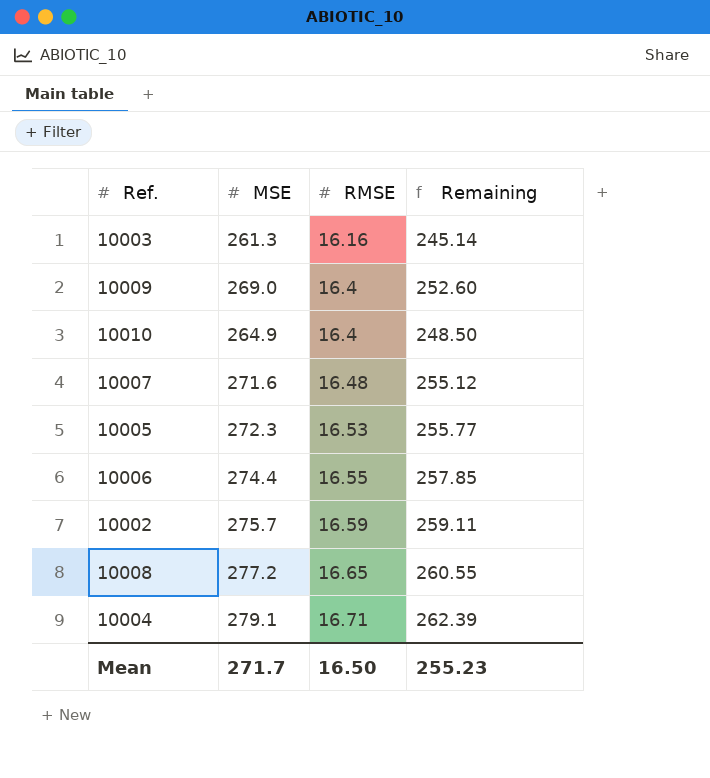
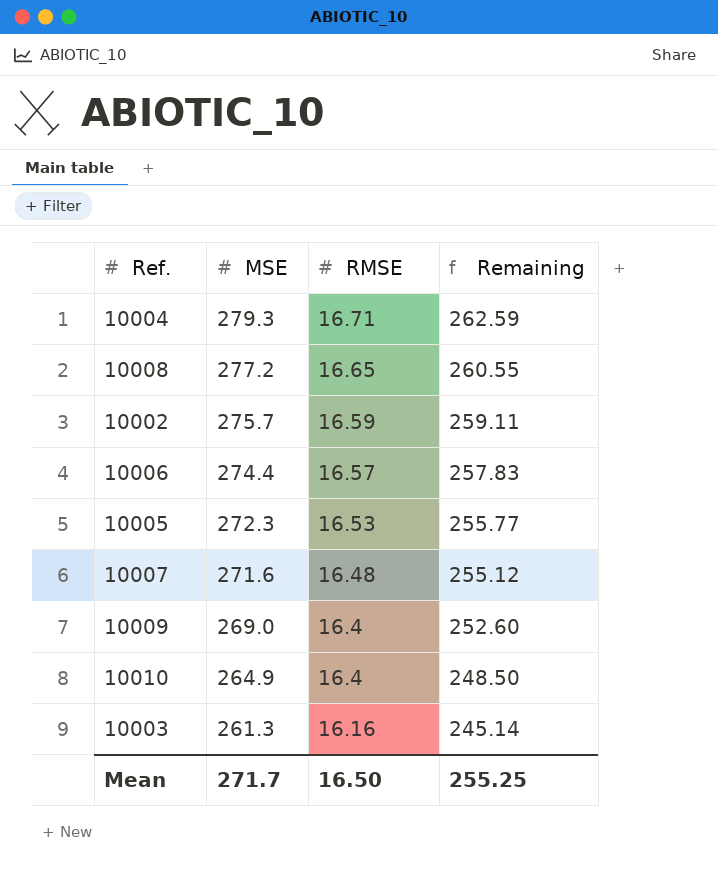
row order: RMSE ascending -> MSE descending
10004 | MSE: 279.1 -> 279.3
10004 | Remaining: 262.39 -> 262.59
10006 | RMSE: 16.55 -> 16.57
10006 | Remaining: 257.85 -> 257.83
Mean | Remaining: 255.23 -> 255.25

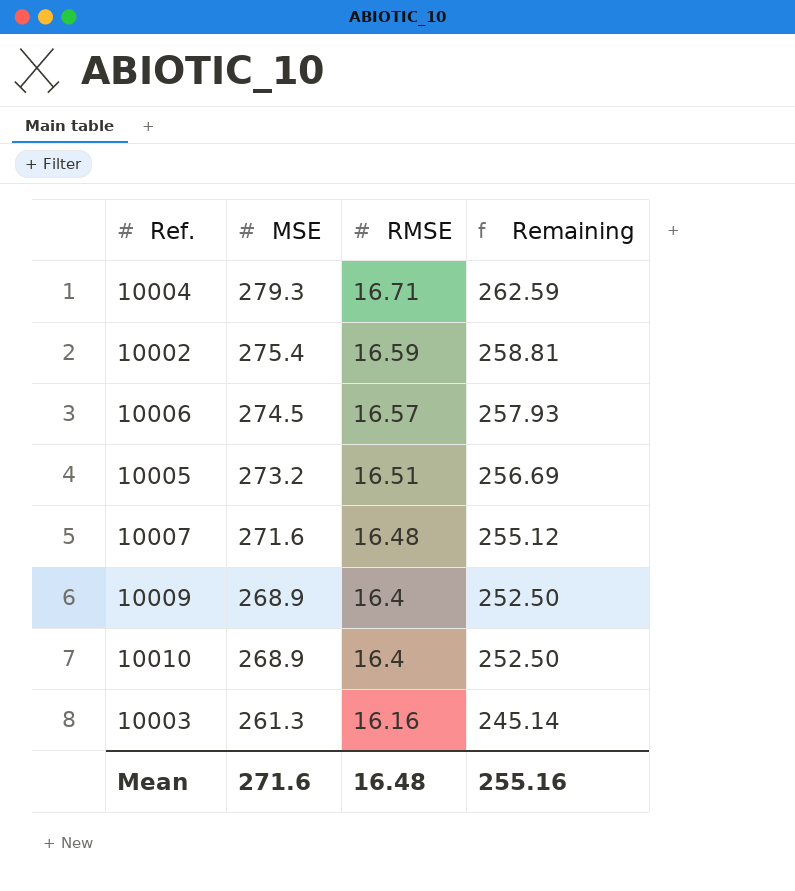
row 10008: 277.2 | 16.65 | 260.55 -> none
10002 | MSE: 275.7 -> 275.4
10002 | Remaining: 259.11 -> 258.81
10006 | MSE: 274.4 -> 274.5
10006 | Remaining: 257.83 -> 257.93
10005 | MSE: 272.3 -> 273.2
10005 | RMSE: 16.53 -> 16.51
10005 | Remaining: 255.77 -> 256.69
10009 | MSE: 269.0 -> 268.9
10009 | Remaining: 252.60 -> 252.50
10010 | MSE: 264.9 -> 268.9
10010 | Remaining: 248.50 -> 252.50
Mean | MSE: 271.7 -> 271.6
Mean | RMSE: 16.50 -> 16.48
Mean | Remaining: 255.25 -> 255.16

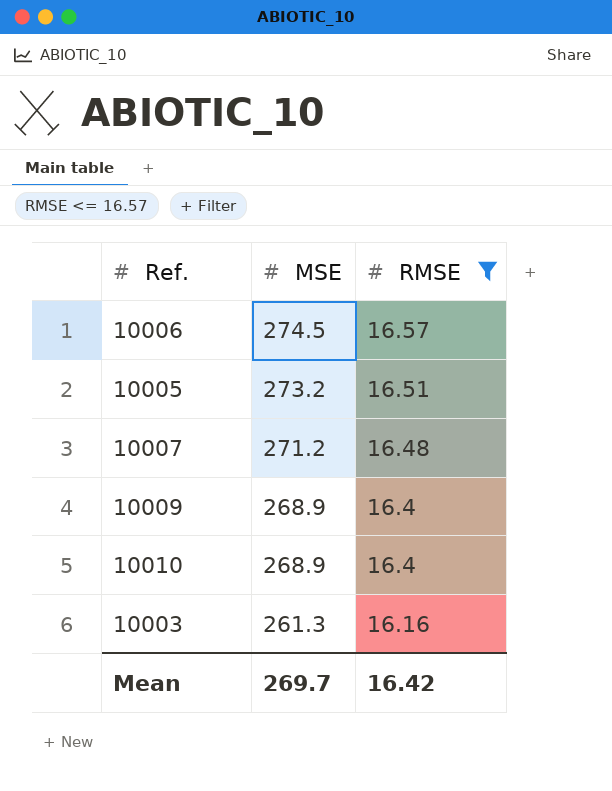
filter: none -> RMSE <= 16.57
column Remaining | formula: [MSE] - [RMSE] -> none
10007 | MSE: 271.6 -> 271.2
Mean | MSE: 271.6 -> 269.7
Mean | RMSE: 16.48 -> 16.42

